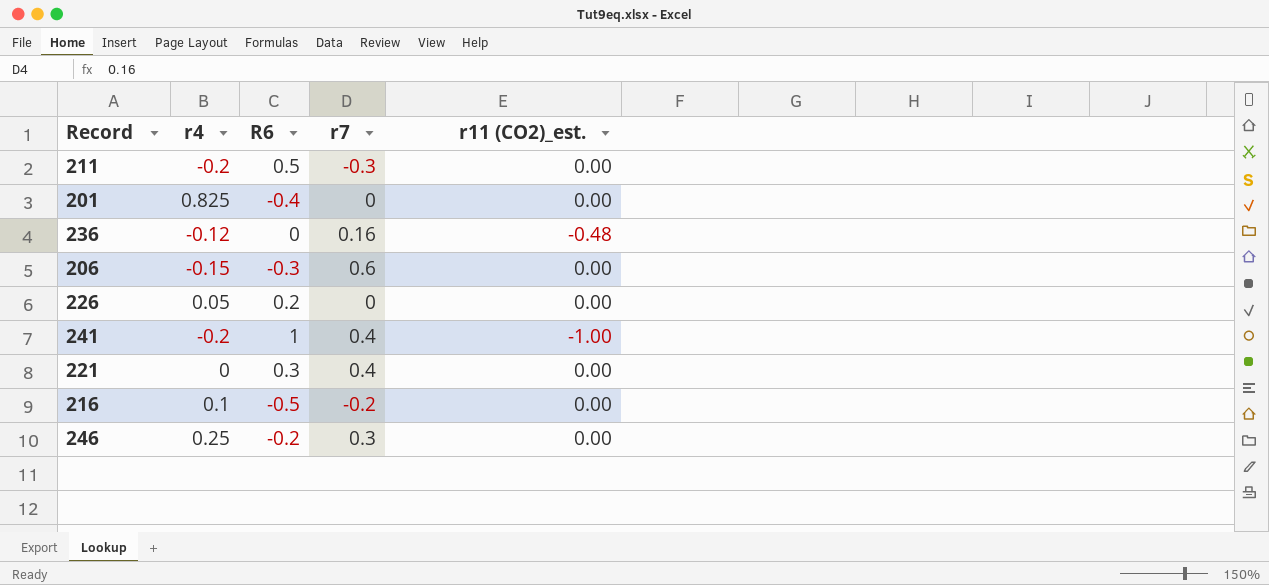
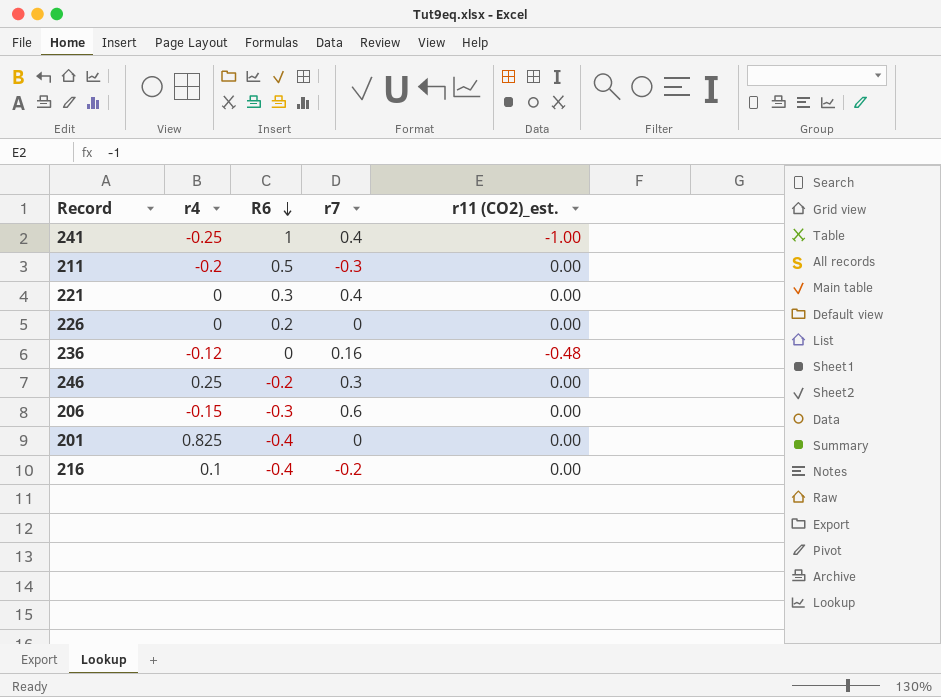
row order: none -> R6 descending
241 | r4: -0.2 -> -0.25
226 | r4: 0.05 -> 0
216 | R6: -0.5 -> -0.4

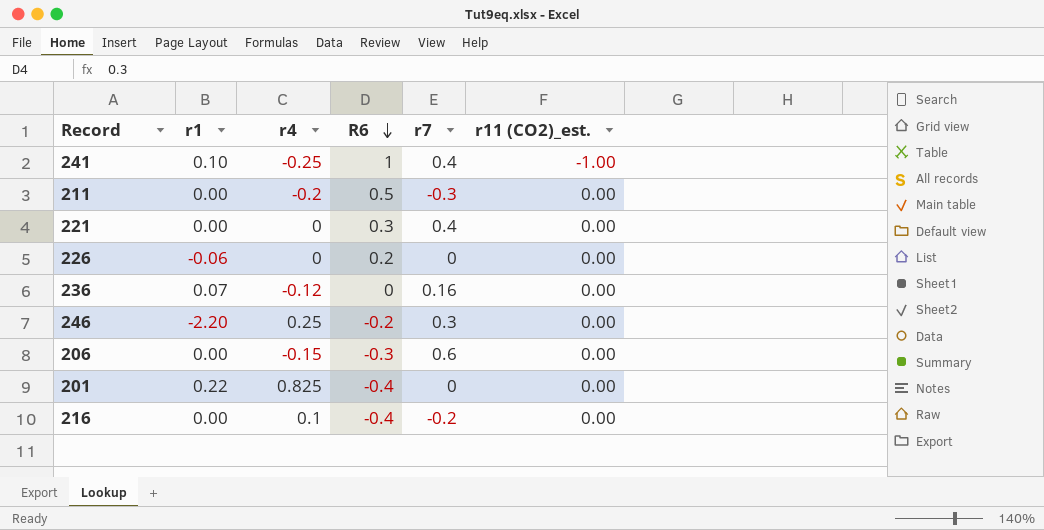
column r1 | position: none -> 2
236 | r11 (CO2)_est.: -0.48 -> 0.00

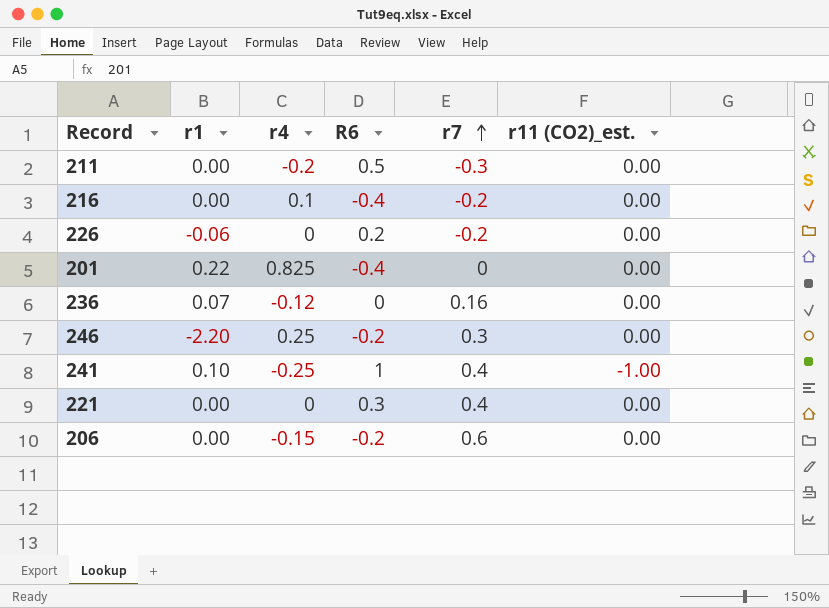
row order: R6 descending -> r7 ascending
226 | r7: 0 -> -0.2
206 | R6: -0.3 -> -0.2

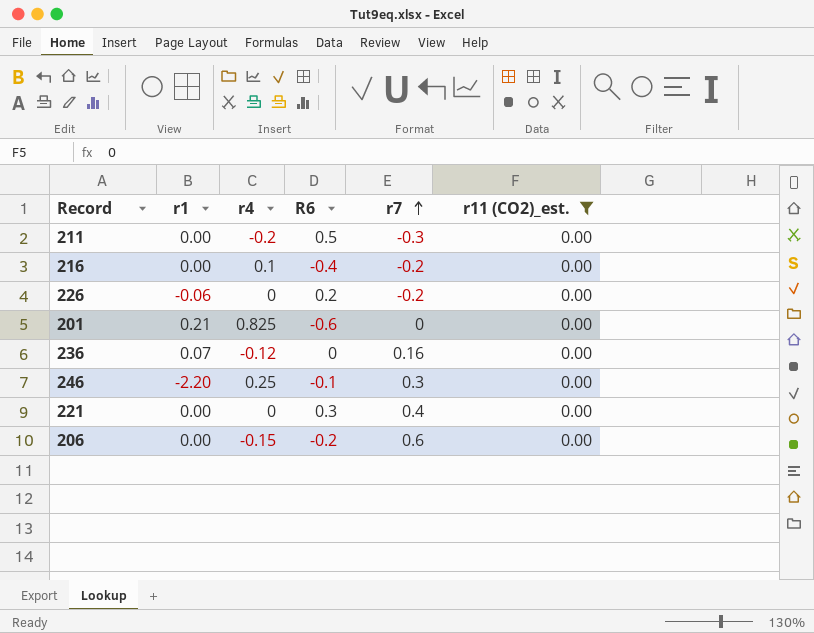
filter: none -> r11 (CO2)_est. = 0.00
201 | r1: 0.22 -> 0.21
201 | R6: -0.4 -> -0.6
246 | R6: -0.2 -> -0.1

